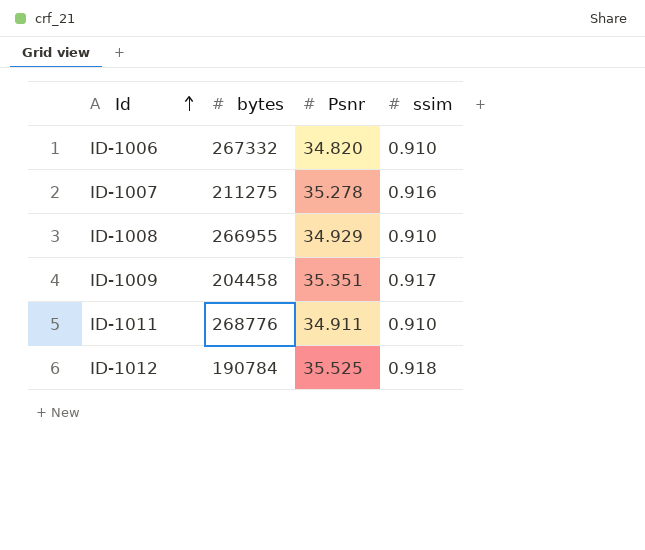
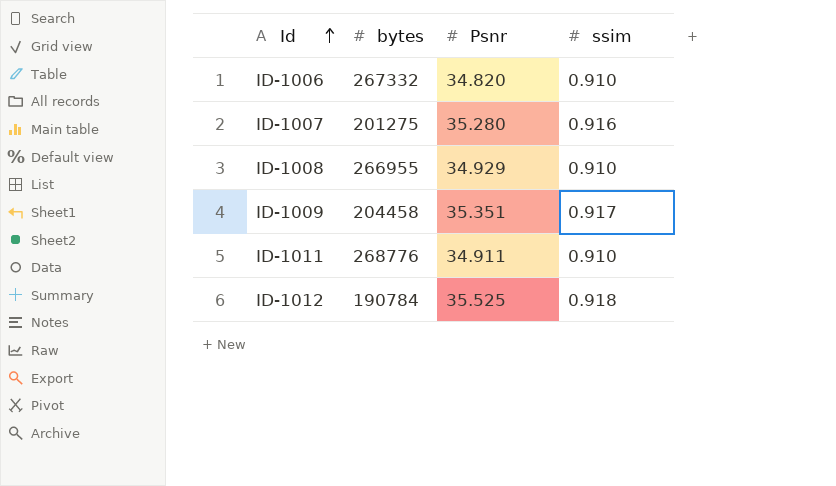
ID-1007 | bytes: 211275 -> 201275
ID-1007 | Psnr: 35.278 -> 35.280

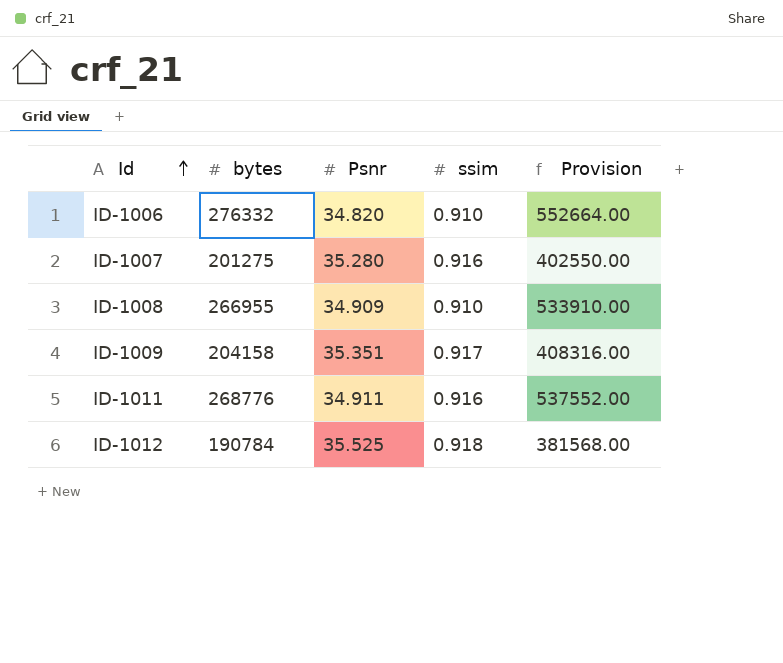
column Provision | formula: none -> [bytes] * 2
ID-1006 | bytes: 267332 -> 276332
ID-1008 | Psnr: 34.929 -> 34.909
ID-1009 | bytes: 204458 -> 204158
ID-1011 | ssim: 0.910 -> 0.916

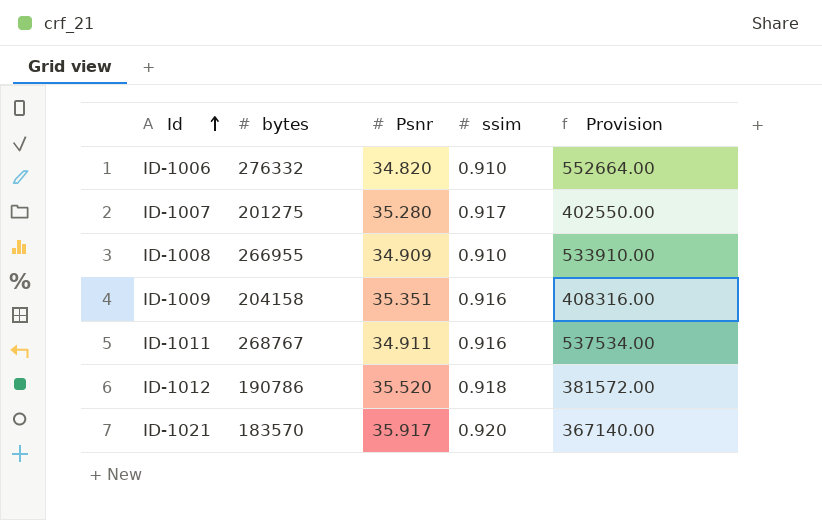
ID-1007 | ssim: 0.916 -> 0.917
ID-1009 | ssim: 0.917 -> 0.916
ID-1011 | bytes: 268776 -> 268767
ID-1011 | Provision: 537552.00 -> 537534.00
ID-1012 | bytes: 190784 -> 190786
ID-1012 | Psnr: 35.525 -> 35.520
ID-1012 | Provision: 381568.00 -> 381572.00
row ID-1021: none -> 183570 | 35.917 | 0.920 | 367140.00

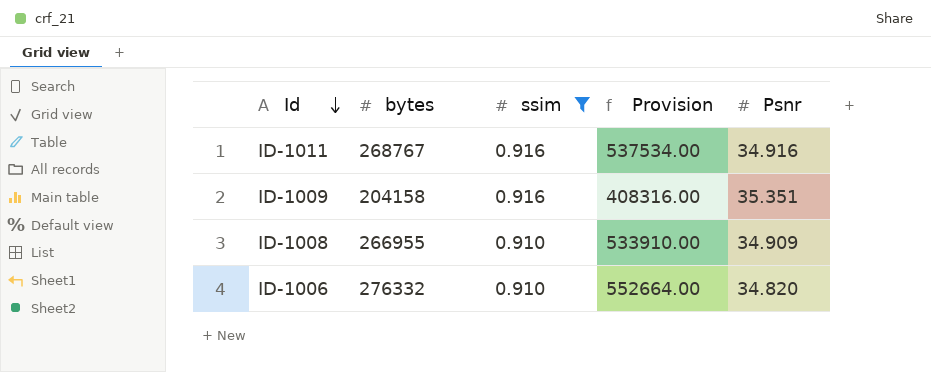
filter: none -> ssim <= 0.916
row order: Id ascending -> Id descending
column Psnr | position: 3 -> 5
ID-1011 | Psnr: 34.911 -> 34.916

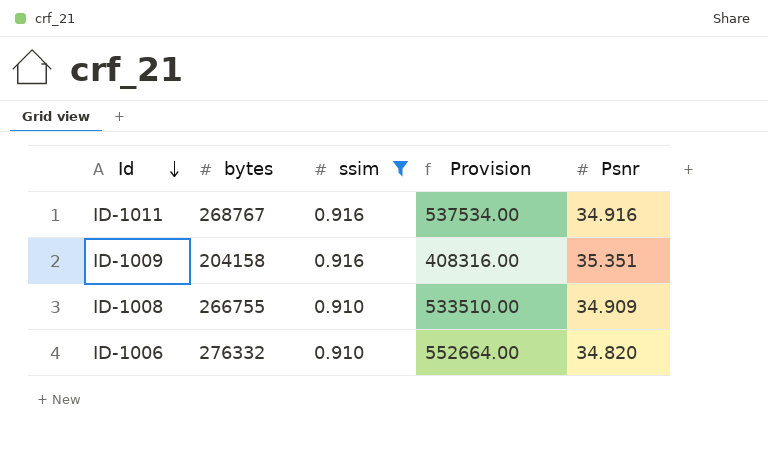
ID-1008 | bytes: 266955 -> 266755
ID-1008 | Provision: 533910.00 -> 533510.00

